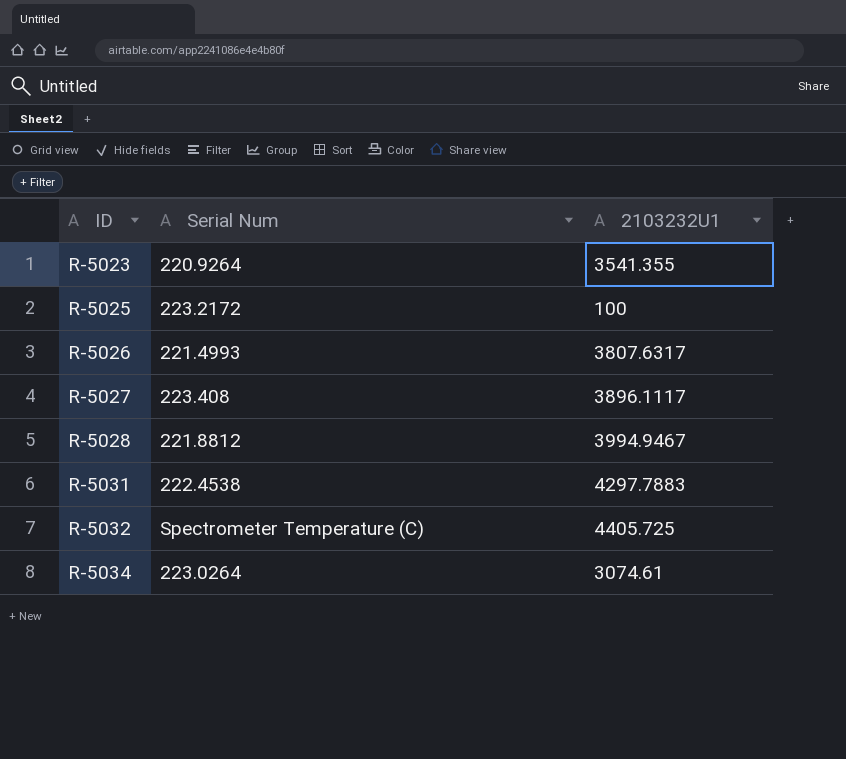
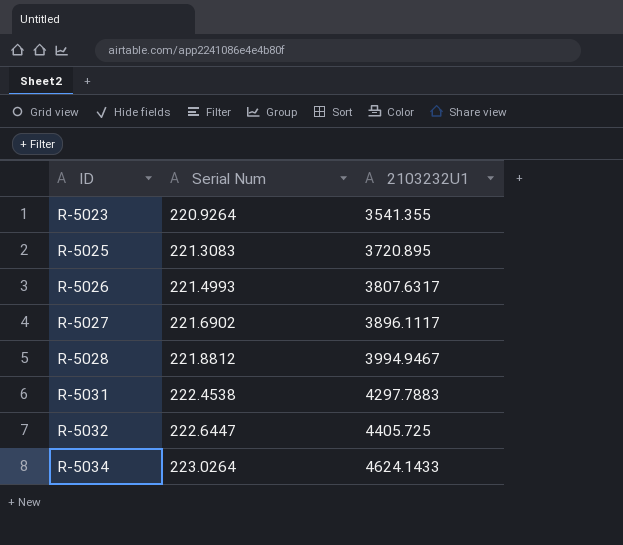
R-5025 | Serial Num: 223.2172 -> 221.3083
R-5025 | 2103232U1: 100 -> 3720.895
R-5027 | Serial Num: 223.408 -> 221.6902
R-5032 | Serial Num: Spectrometer Temperature (C) -> 222.6447
R-5034 | 2103232U1: 3074.61 -> 4624.1433

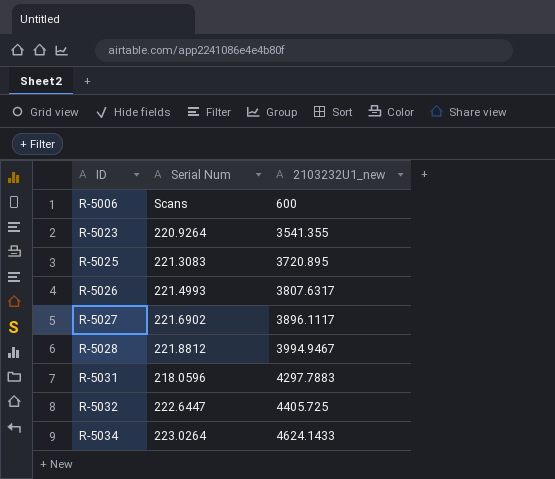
column name: 2103232U1 -> 2103232U1_new
row R-5006: none -> Scans | 600
R-5031 | Serial Num: 222.4538 -> 218.0596

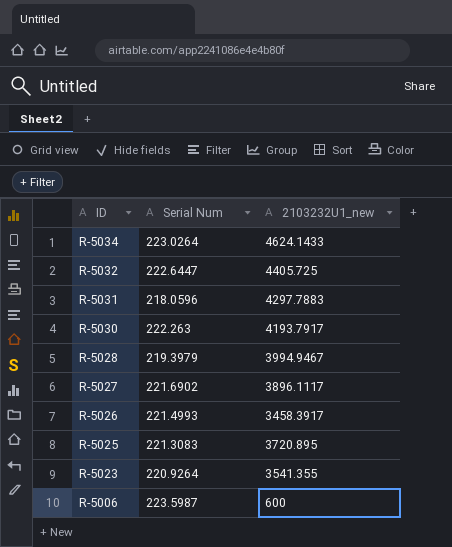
row order: ID ascending -> ID descending
row R-5030: none -> 222.263 | 4193.7917
R-5028 | Serial Num: 221.8812 -> 219.3979
R-5026 | 2103232U1_new: 3807.6317 -> 3458.3917
R-5006 | Serial Num: Scans -> 223.5987

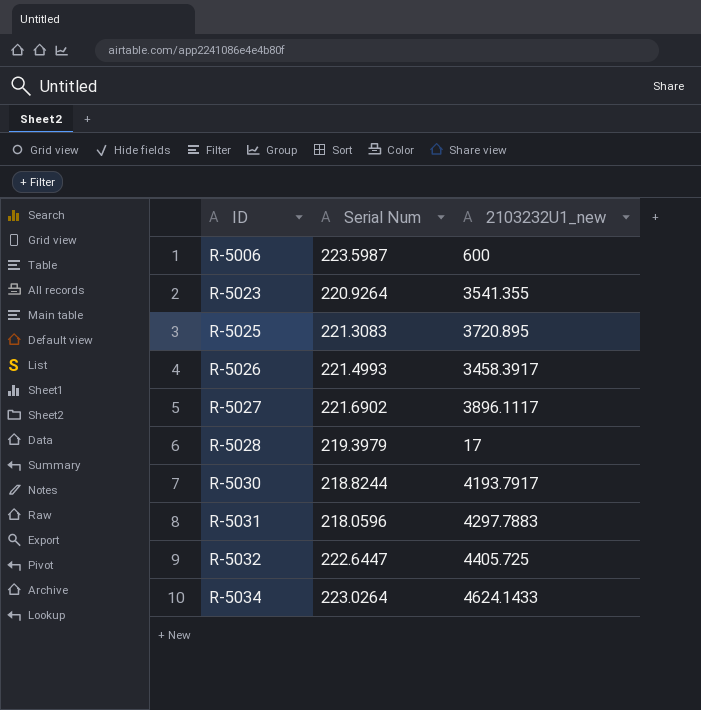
row order: ID descending -> ID ascending
R-5028 | 2103232U1_new: 3994.9467 -> 17
R-5030 | Serial Num: 222.263 -> 218.8244

